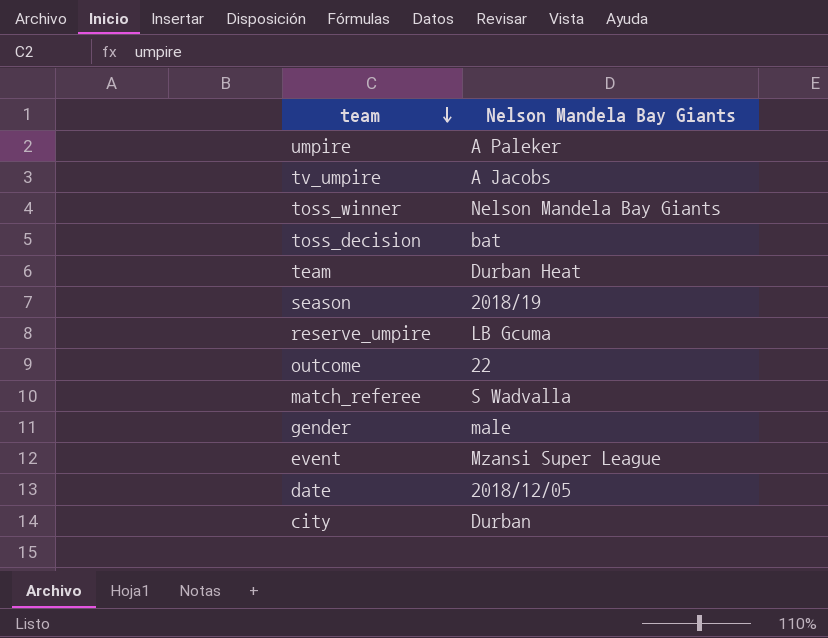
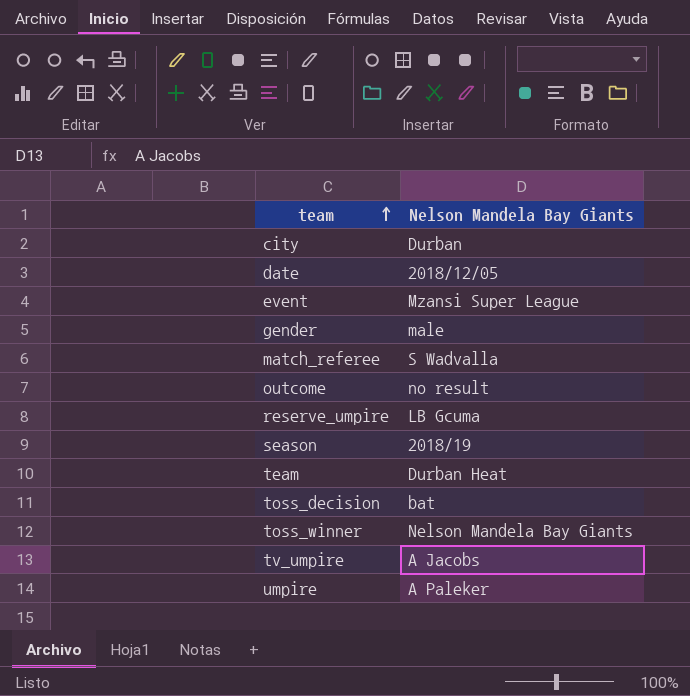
row order: team descending -> team ascending
outcome | Nelson Mandela Bay Giants: 22 -> no result

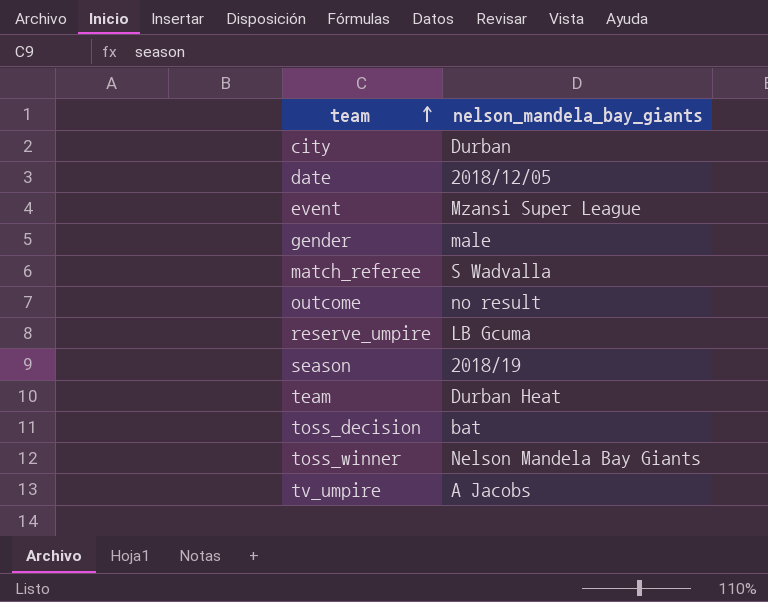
column name: Nelson Mandela Bay Giants -> nelson_mandela_bay_giants
row umpire: A Paleker -> none

